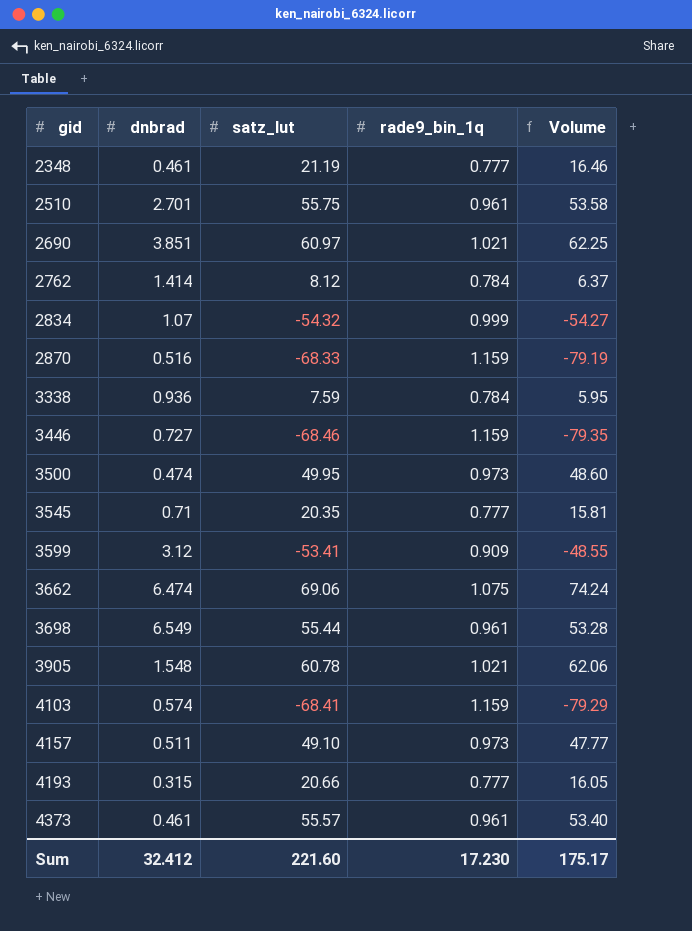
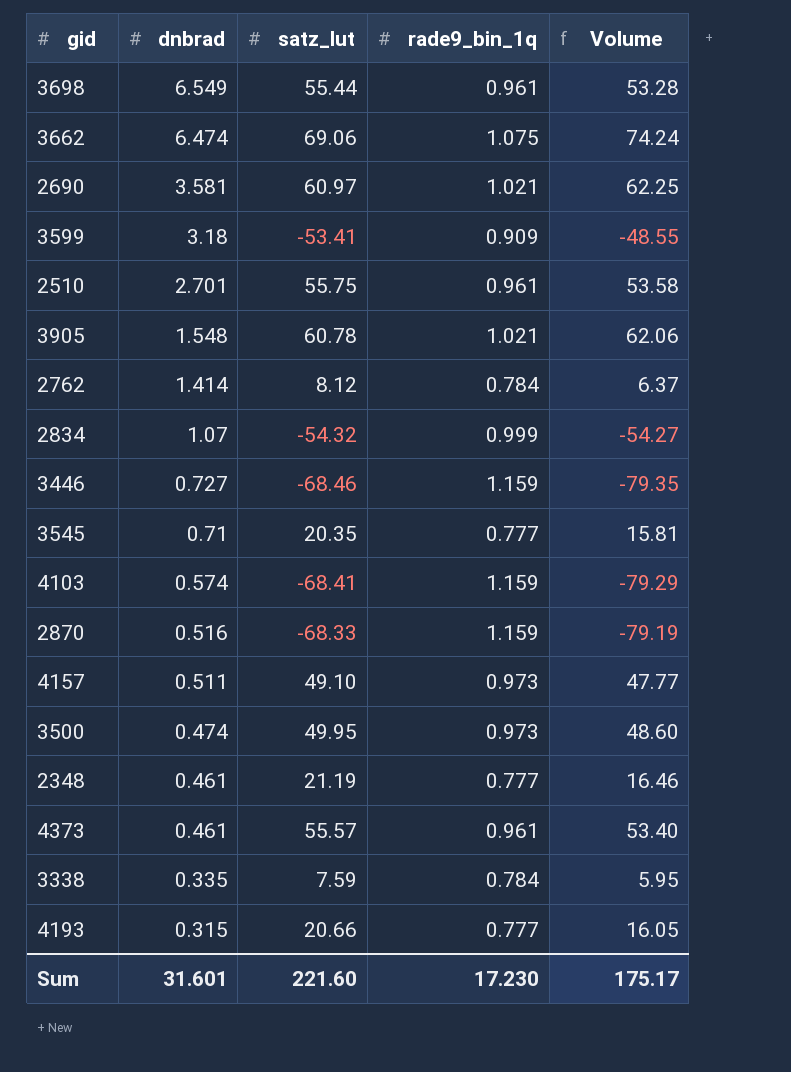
row order: gid ascending -> dnbrad descending
2690 | dnbrad: 3.851 -> 3.581
3599 | dnbrad: 3.12 -> 3.18
3338 | dnbrad: 0.936 -> 0.335
Sum | dnbrad: 32.412 -> 31.601

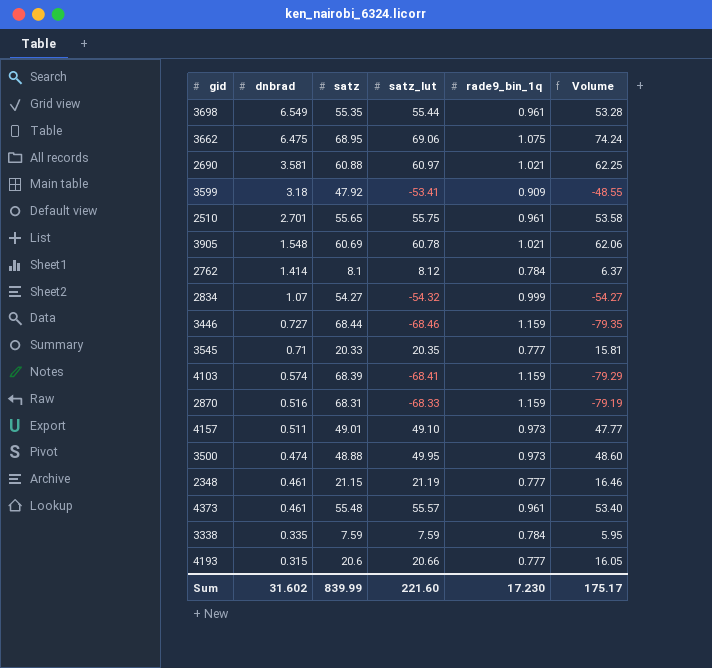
column satz | position: none -> 3
3662 | dnbrad: 6.474 -> 6.475
Sum | dnbrad: 31.601 -> 31.602

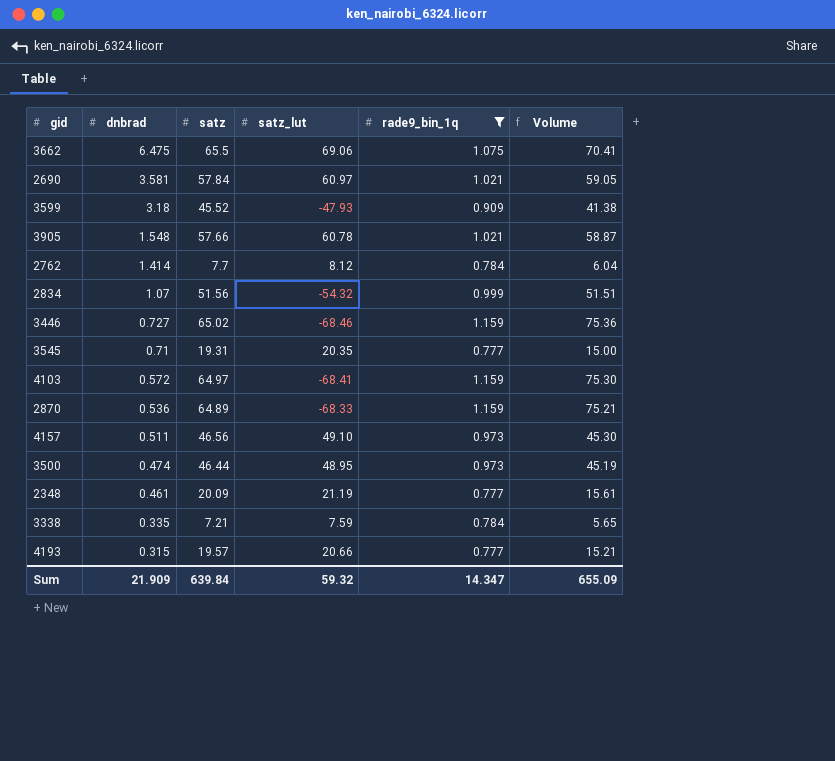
filter: none -> rade9_bin_1q != 0.961
column Volume | formula: [satz_lut] * [rade9_bin_1q] -> [satz] * [rade9_bin_1q]
3662 | satz: 68.95 -> 65.5
2690 | satz: 60.88 -> 57.84
3599 | satz: 47.92 -> 45.52
3599 | satz_lut: -53.41 -> -47.93
3905 | satz: 60.69 -> 57.66
2762 | satz: 8.1 -> 7.7
2834 | satz: 54.27 -> 51.56
3446 | satz: 68.44 -> 65.02
3545 | satz: 20.33 -> 19.31
4103 | dnbrad: 0.574 -> 0.572
4103 | satz: 68.39 -> 64.97
2870 | dnbrad: 0.516 -> 0.536
2870 | satz: 68.31 -> 64.89
4157 | satz: 49.01 -> 46.56
3500 | satz: 48.88 -> 46.44
3500 | satz_lut: 49.95 -> 48.95
2348 | satz: 21.15 -> 20.09
3338 | satz: 7.59 -> 7.21
4193 | satz: 20.6 -> 19.57
Sum | dnbrad: 31.602 -> 21.909
Sum | satz: 839.99 -> 639.84
Sum | satz_lut: 221.60 -> 59.32
Sum | rade9_bin_1q: 17.230 -> 14.347
Sum | Volume: 175.17 -> 655.09

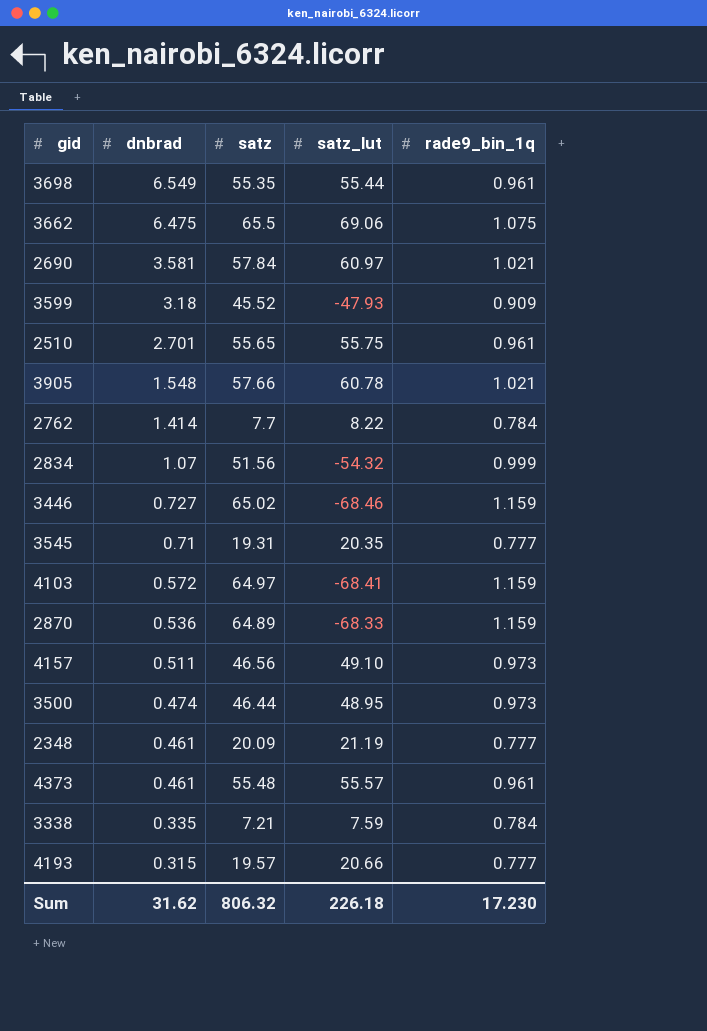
filter: rade9_bin_1q != 0.961 -> none
column Volume | formula: [satz] * [rade9_bin_1q] -> none
2762 | satz_lut: 8.12 -> 8.22
Sum | dnbrad: 21.909 -> 31.62
Sum | satz: 639.84 -> 806.32
Sum | satz_lut: 59.32 -> 226.18
Sum | rade9_bin_1q: 14.347 -> 17.230

